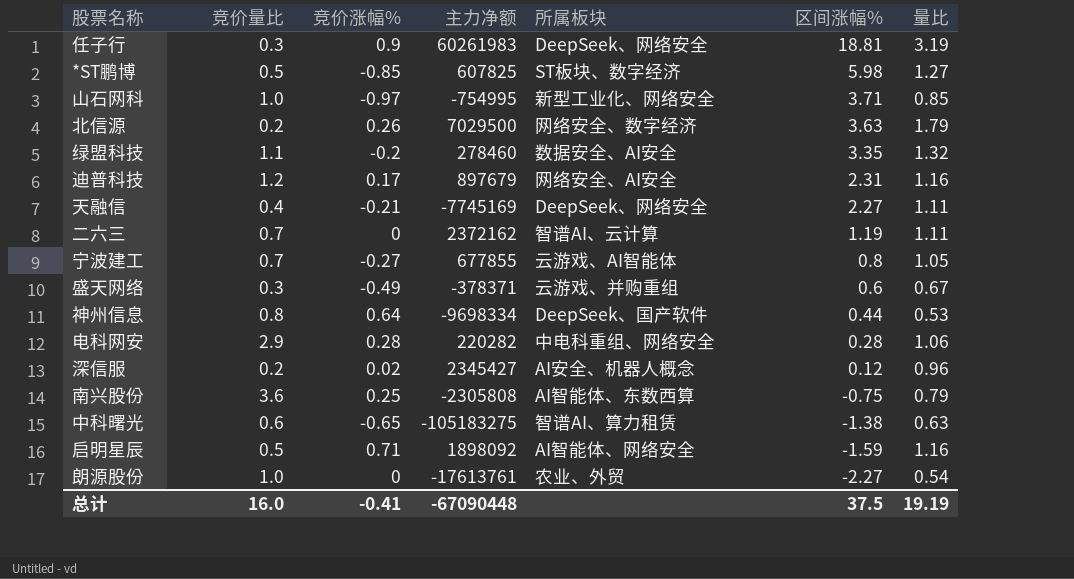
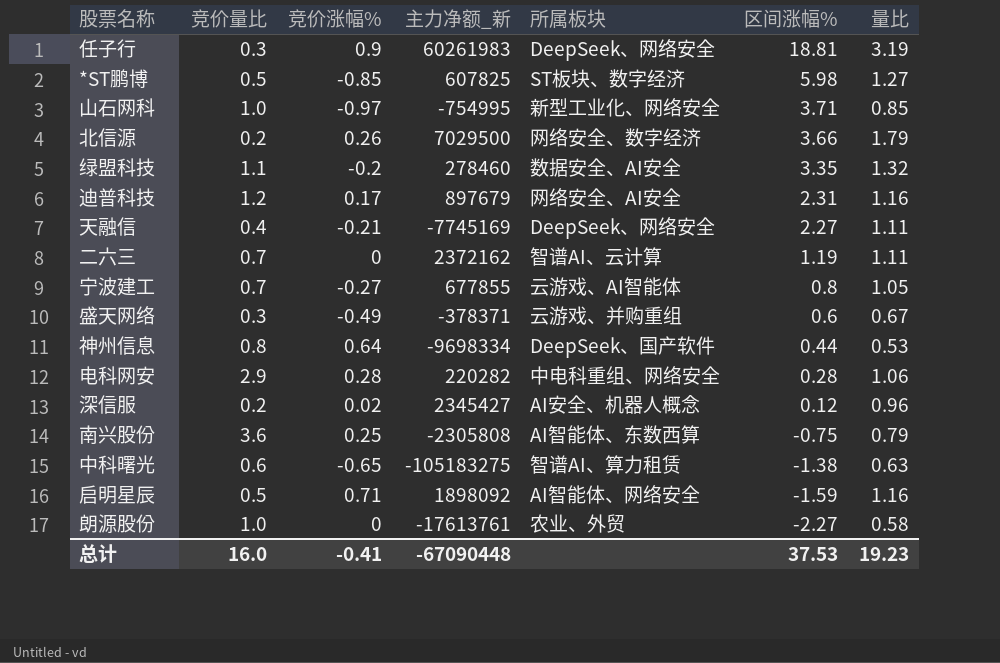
column name: 主力净额 -> 主力净额_新
北信源 | 区间涨幅%: 3.63 -> 3.66
朗源股份 | 量比: 0.54 -> 0.58
总计 | 区间涨幅%: 37.5 -> 37.53
总计 | 量比: 19.19 -> 19.23

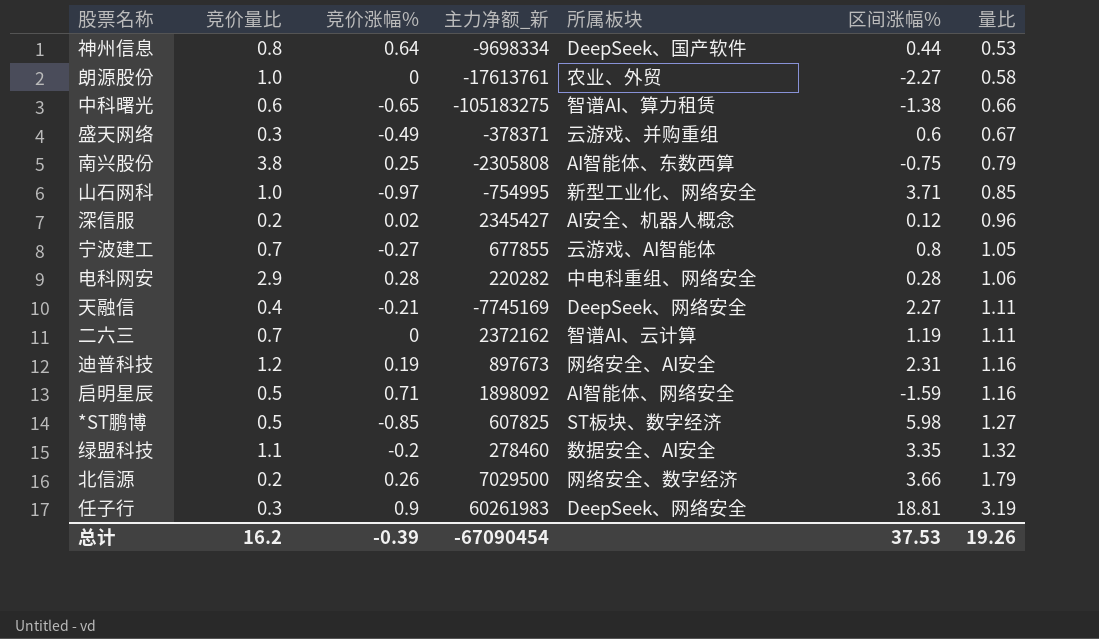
row order: 区间涨幅% descending -> 量比 ascending
中科曙光 | 量比: 0.63 -> 0.66
南兴股份 | 竞价量比: 3.6 -> 3.8
迪普科技 | 竞价涨幅%: 0.17 -> 0.19
迪普科技 | 主力净额_新: 897679 -> 897673
总计 | 竞价量比: 16.0 -> 16.2
总计 | 竞价涨幅%: -0.41 -> -0.39
总计 | 主力净额_新: -67090448 -> -67090454
总计 | 量比: 19.23 -> 19.26

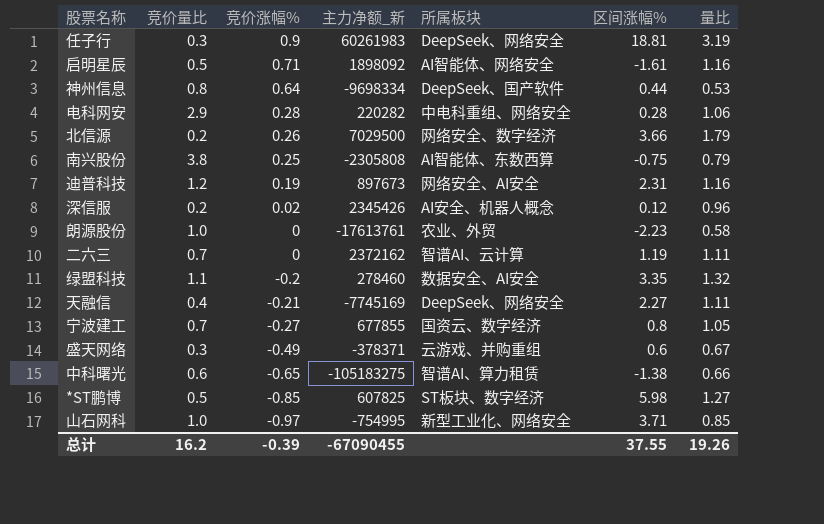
row order: 量比 ascending -> 竞价涨幅% descending
启明星辰 | 区间涨幅%: -1.59 -> -1.61
深信服 | 主力净额_新: 2345427 -> 2345426
朗源股份 | 区间涨幅%: -2.27 -> -2.23
宁波建工 | 所属板块: 云游戏、AI智能体 -> 国资云、数字经济
总计 | 主力净额_新: -67090454 -> -67090455
总计 | 区间涨幅%: 37.53 -> 37.55

